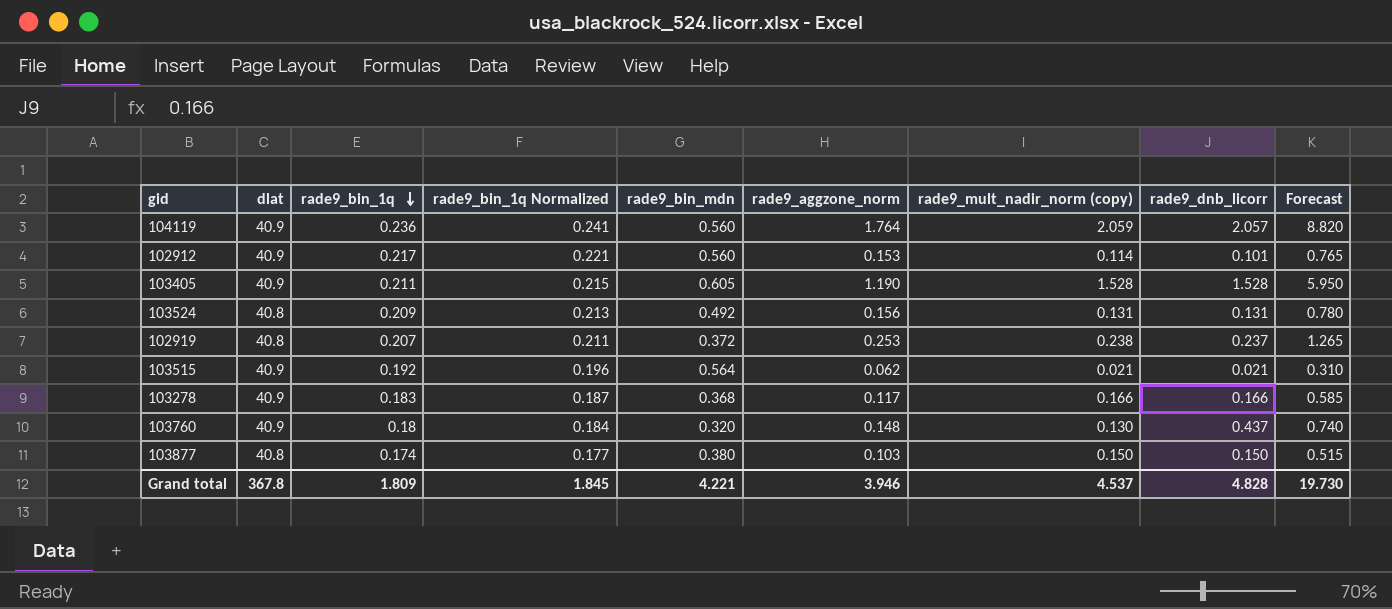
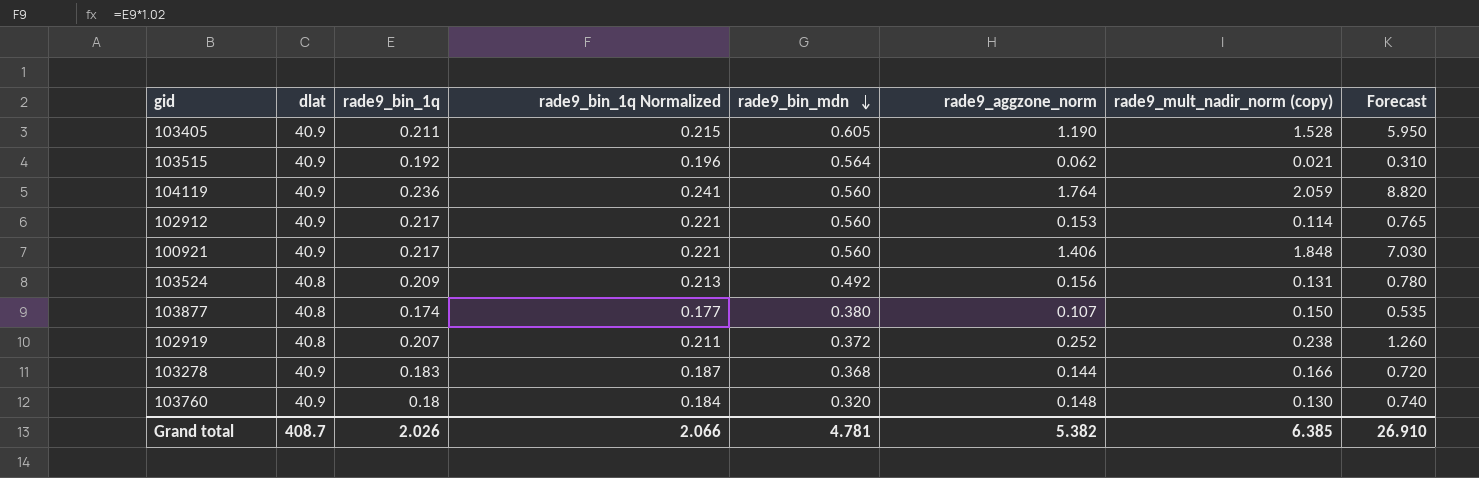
row order: rade9_bin_1q descending -> rade9_bin_mdn descending
column rade9_dnb_licorr | position: 8 -> none
row 100921: none -> 40.9 | 0.217 | 0.221 | 0.560 | 1.406 | 1.848 | 7.030
103877 | rade9_aggzone_norm: 0.103 -> 0.107
103877 | Forecast: 0.515 -> 0.535
102919 | rade9_aggzone_norm: 0.253 -> 0.252
102919 | Forecast: 1.265 -> 1.260
103278 | rade9_aggzone_norm: 0.117 -> 0.144
103278 | Forecast: 0.585 -> 0.720
Grand total | dlat: 367.8 -> 408.7
Grand total | rade9_bin_1q: 1.809 -> 2.026
Grand total | rade9_bin_1q Normalized: 1.845 -> 2.066
Grand total | rade9_bin_mdn: 4.221 -> 4.781
Grand total | rade9_aggzone_norm: 3.946 -> 5.382
Grand total | rade9_mult_nadir_norm (copy): 4.537 -> 6.385
Grand total | Forecast: 19.730 -> 26.910

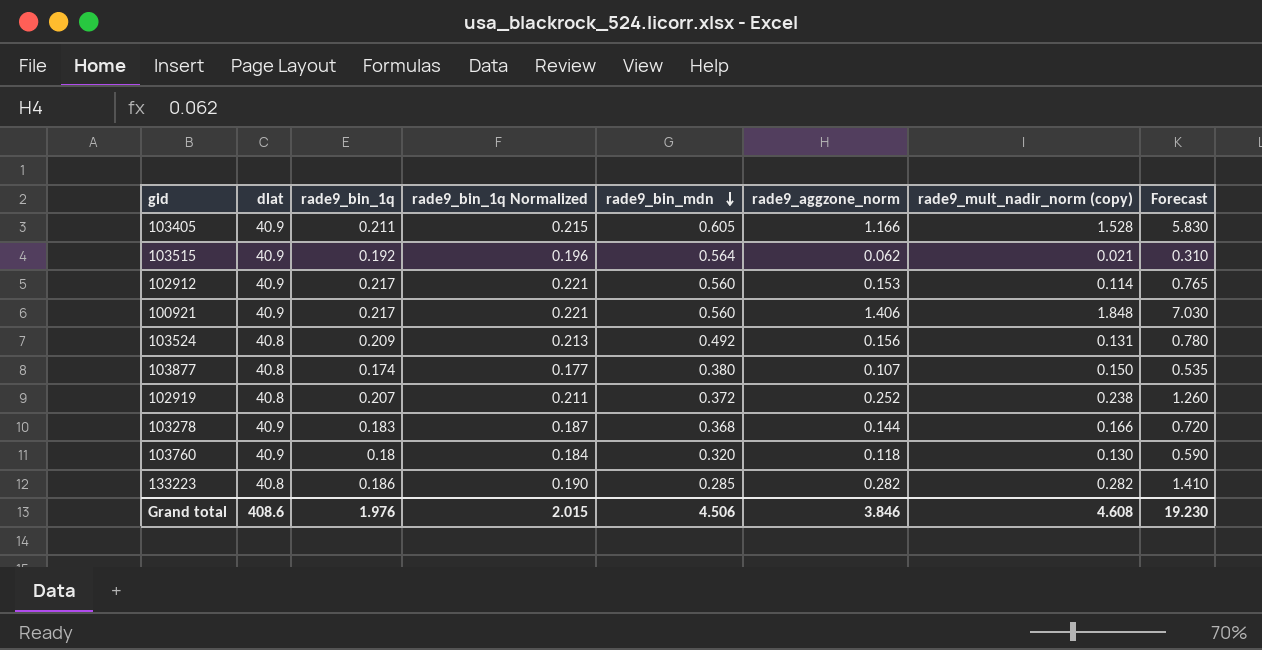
row 104119: 40.9 | 0.236 | 0.241 | 0.560 | 1.764 | 2.059 | 8.820 -> none
103405 | rade9_aggzone_norm: 1.190 -> 1.166
103405 | Forecast: 5.950 -> 5.830
103760 | rade9_aggzone_norm: 0.148 -> 0.118
103760 | Forecast: 0.740 -> 0.590
row 133223: none -> 40.8 | 0.186 | 0.190 | 0.285 | 0.282 | 0.282 | 1.410
Grand total | dlat: 408.7 -> 408.6
Grand total | rade9_bin_1q: 2.026 -> 1.976
Grand total | rade9_bin_1q Normalized: 2.066 -> 2.015
Grand total | rade9_bin_mdn: 4.781 -> 4.506
Grand total | rade9_aggzone_norm: 5.382 -> 3.846
Grand total | rade9_mult_nadir_norm (copy): 6.385 -> 4.608
Grand total | Forecast: 26.910 -> 19.230

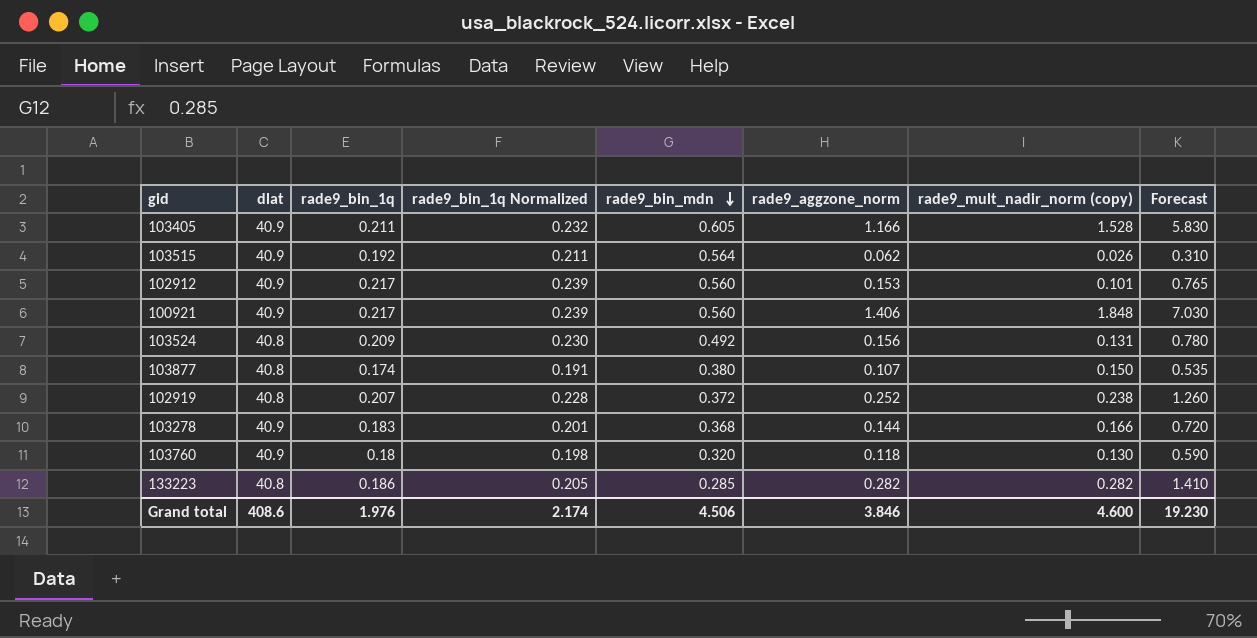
column rade9_bin_1q Normalized | formula: [rade9_bin_1q] * 1.02 -> [rade9_bin_1q] * 1.1
103515 | rade9_mult_nadir_norm (copy): 0.021 -> 0.026
102912 | rade9_mult_nadir_norm (copy): 0.114 -> 0.101
Grand total | rade9_bin_1q Normalized: 2.015 -> 2.174
Grand total | rade9_mult_nadir_norm (copy): 4.608 -> 4.600

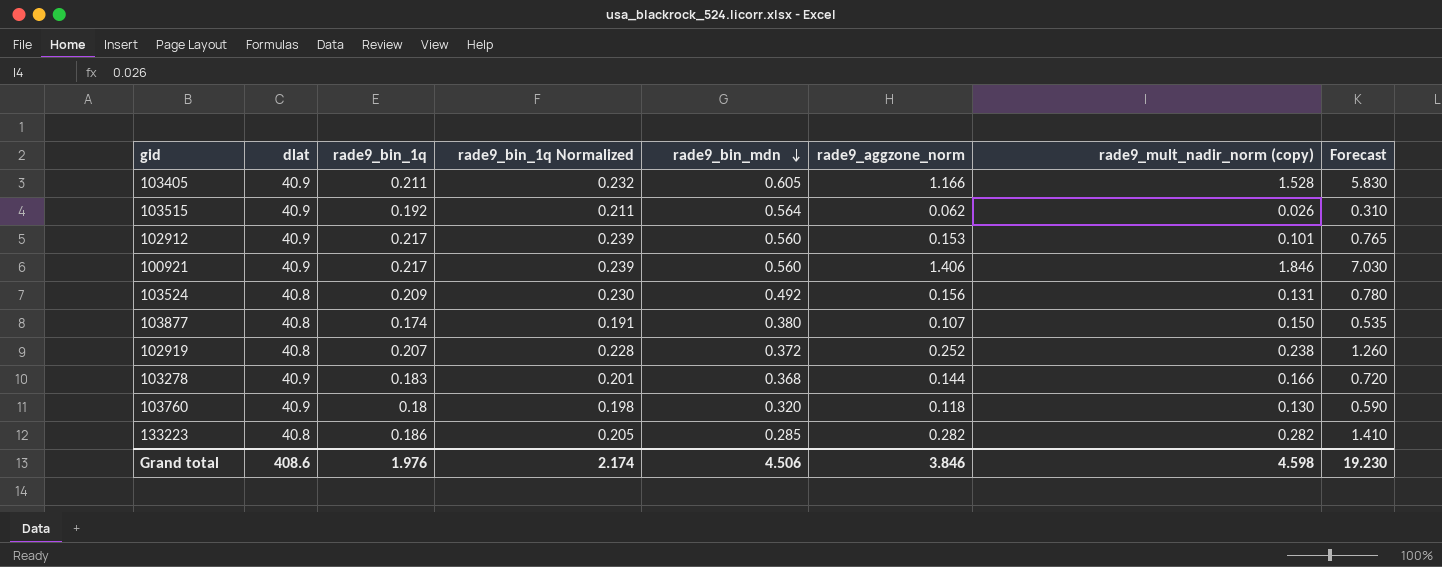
100921 | rade9_mult_nadir_norm (copy): 1.848 -> 1.846
Grand total | rade9_mult_nadir_norm (copy): 4.600 -> 4.598

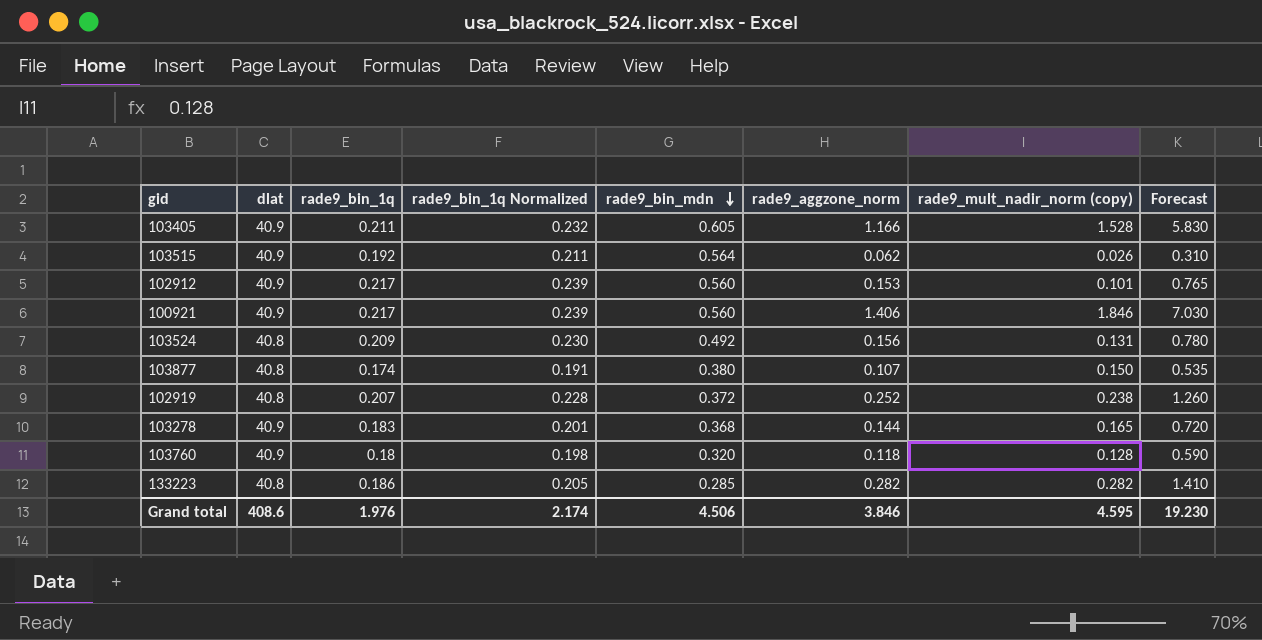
103278 | rade9_mult_nadir_norm (copy): 0.166 -> 0.165
103760 | rade9_mult_nadir_norm (copy): 0.130 -> 0.128
Grand total | rade9_mult_nadir_norm (copy): 4.598 -> 4.595

